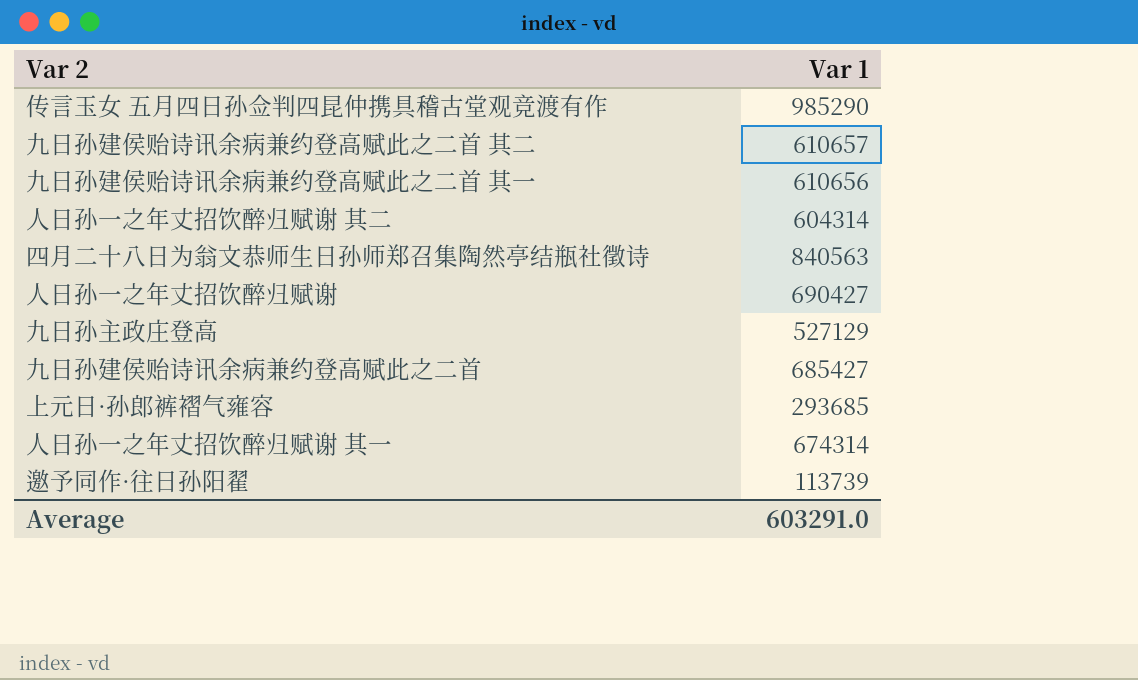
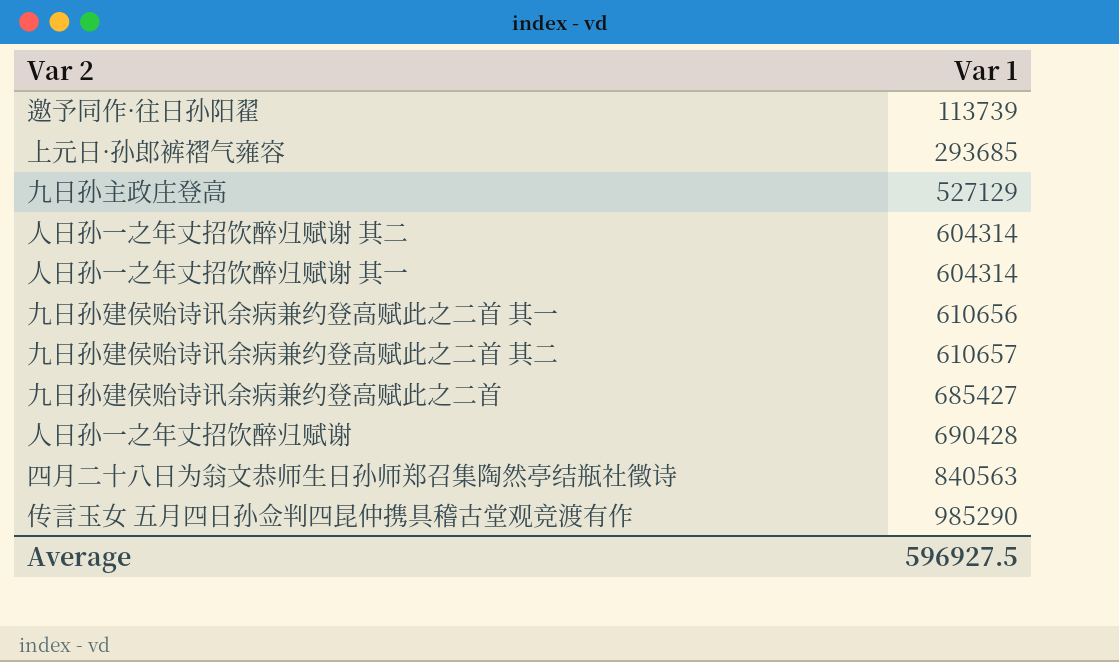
row order: none -> Var 1 ascending
人日孙一之年丈招饮醉归赋谢 其一 | Var 1: 674314 -> 604314
人日孙一之年丈招饮醉归赋谢 | Var 1: 690427 -> 690428
Average | Var 1: 603291.0 -> 596927.5

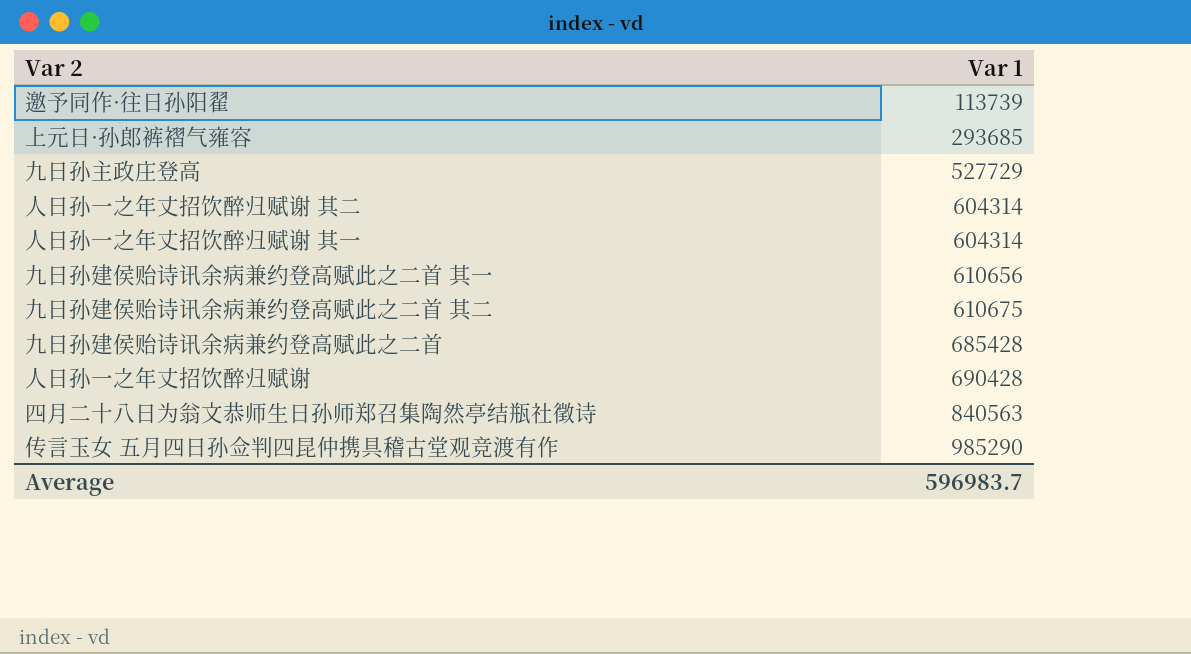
九日孙主政庄登高 | Var 1: 527129 -> 527729
九日孙建侯贻诗讯余病兼约登高赋此之二首 其二 | Var 1: 610657 -> 610675
九日孙建侯贻诗讯余病兼约登高赋此之二首 | Var 1: 685427 -> 685428
Average | Var 1: 596927.5 -> 596983.7

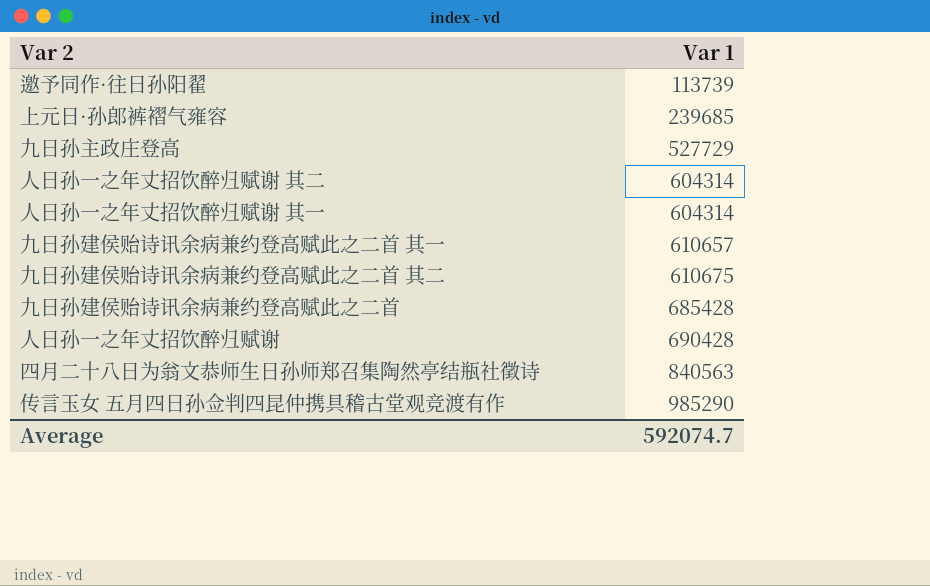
上元日·孙郎裤褶气雍容 | Var 1: 293685 -> 239685
九日孙建侯贻诗讯余病兼约登高赋此之二首 其一 | Var 1: 610656 -> 610657
Average | Var 1: 596983.7 -> 592074.7

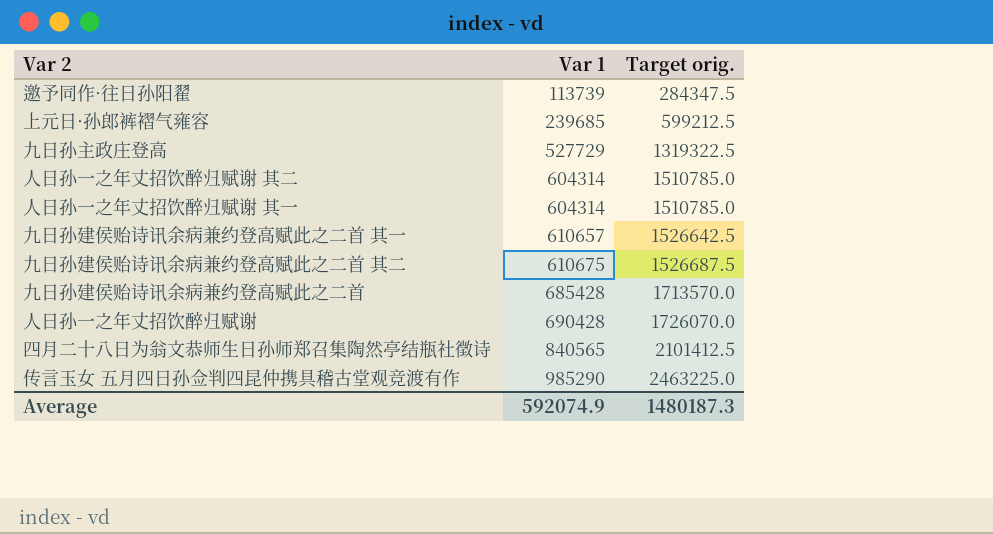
column Target orig. | formula: none -> [Var 1] * 2.5
四月二十八日为翁文恭师生日孙师郑召集陶然亭结瓶社徵诗 | Var 1: 840563 -> 840565
Average | Var 1: 592074.7 -> 592074.9

